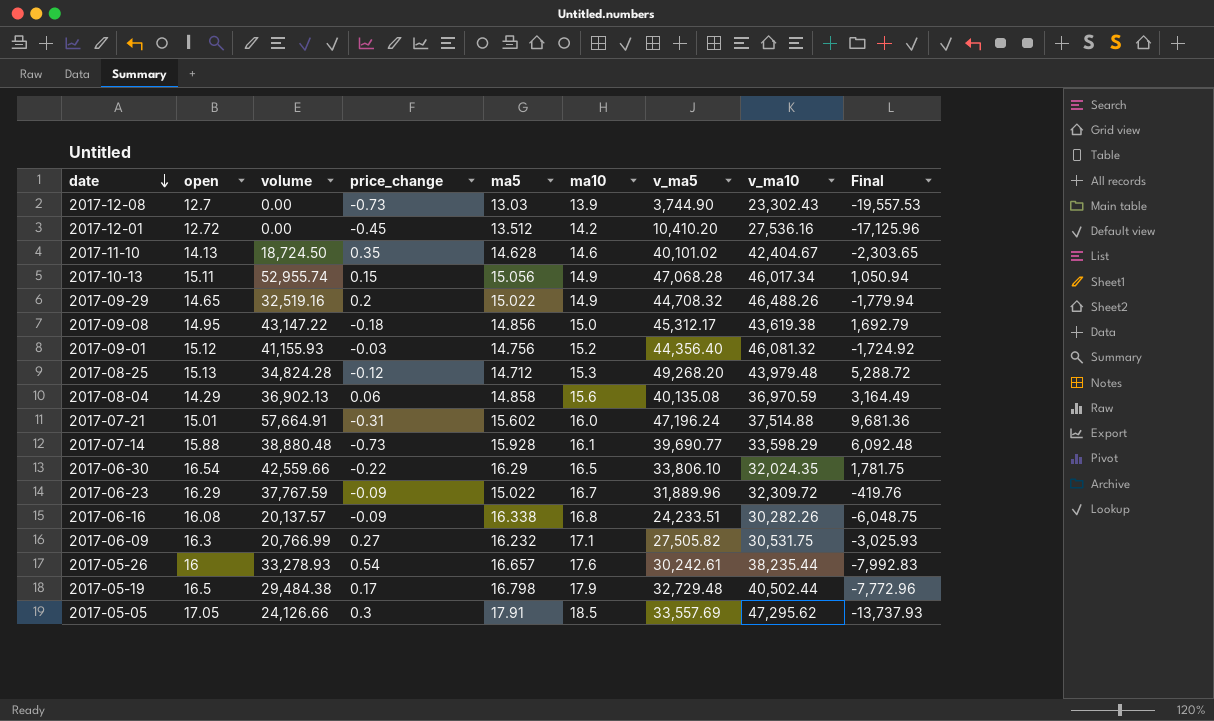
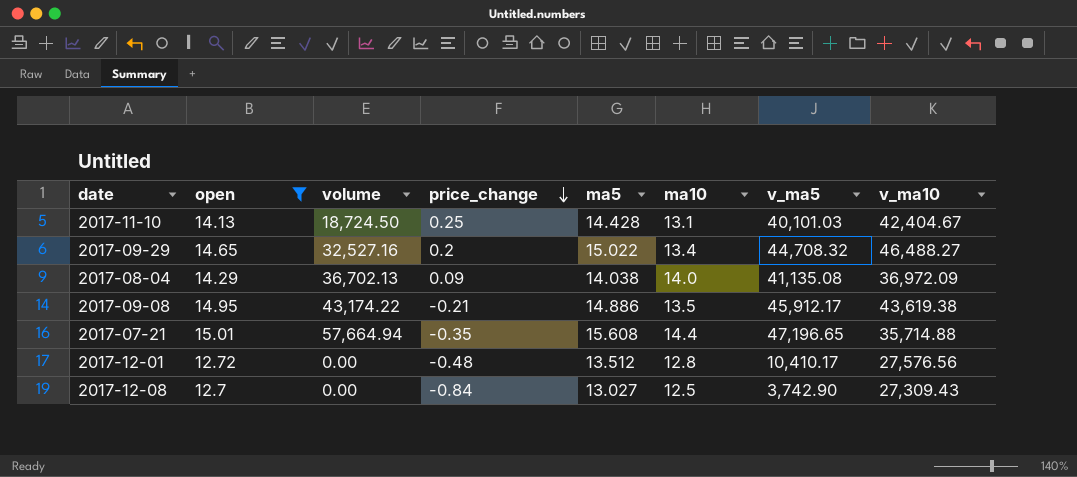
filter: none -> open <= 15.01
row order: date descending -> price_change descending
column Final | formula: [v_ma5] - [v_ma10] -> none
2017-11-10 | price_change: 0.35 -> 0.25
2017-11-10 | ma5: 14.628 -> 14.428
2017-11-10 | ma10: 14.6 -> 13.1
2017-11-10 | v_ma5: 40,101.02 -> 40,101.03
2017-09-29 | volume: 32,519.16 -> 32,527.16
2017-09-29 | ma10: 14.9 -> 13.4
2017-09-29 | v_ma10: 46,488.26 -> 46,488.27
2017-08-04 | volume: 36,902.13 -> 36,702.13
2017-08-04 | price_change: 0.06 -> 0.09
2017-08-04 | ma5: 14.858 -> 14.038
2017-08-04 | ma10: 15.6 -> 14.0
2017-08-04 | v_ma5: 40,135.08 -> 41,135.08
2017-08-04 | v_ma10: 36,970.59 -> 36,972.09
2017-09-08 | volume: 43,147.22 -> 43,174.22
2017-09-08 | price_change: -0.18 -> -0.21
2017-09-08 | ma5: 14.856 -> 14.886
2017-09-08 | ma10: 15.0 -> 13.5
2017-09-08 | v_ma5: 45,312.17 -> 45,912.17
2017-07-21 | volume: 57,664.91 -> 57,664.94
2017-07-21 | price_change: -0.31 -> -0.35
2017-07-21 | ma5: 15.602 -> 15.608
2017-07-21 | ma10: 16.0 -> 14.4
2017-07-21 | v_ma5: 47,196.24 -> 47,196.65
2017-07-21 | v_ma10: 37,514.88 -> 35,714.88
2017-12-01 | price_change: -0.45 -> -0.48
2017-12-01 | ma10: 14.2 -> 12.8
2017-12-01 | v_ma5: 10,410.20 -> 10,410.17
2017-12-01 | v_ma10: 27,536.16 -> 27,576.56
2017-12-08 | price_change: -0.73 -> -0.84
2017-12-08 | ma5: 13.03 -> 13.027
2017-12-08 | ma10: 13.9 -> 12.5
2017-12-08 | v_ma5: 3,744.90 -> 3,742.90
2017-12-08 | v_ma10: 23,302.43 -> 27,309.43

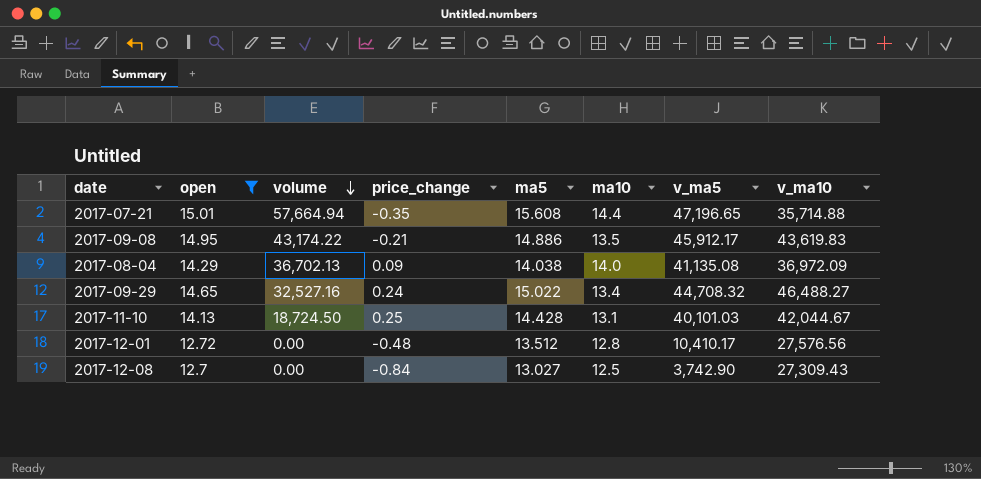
row order: price_change descending -> volume descending
2017-09-08 | v_ma10: 43,619.38 -> 43,619.83
2017-09-29 | price_change: 0.2 -> 0.24
2017-11-10 | v_ma10: 42,404.67 -> 42,044.67

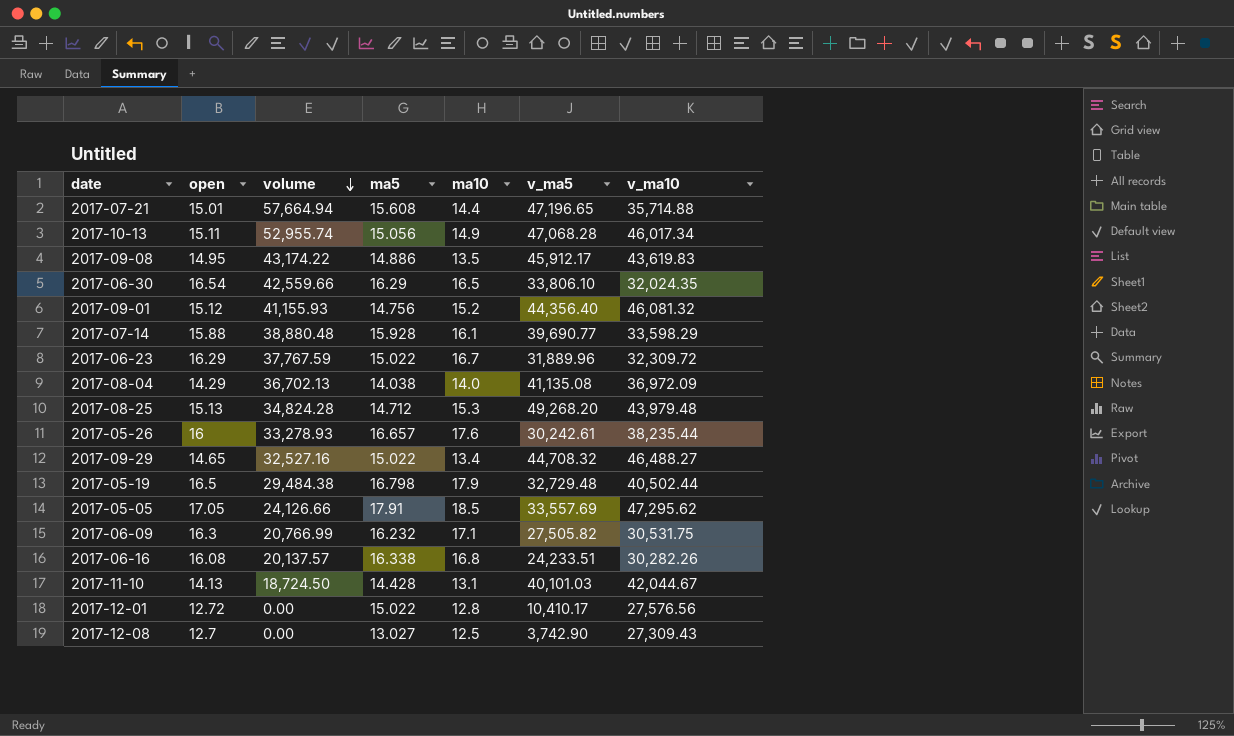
filter: open <= 15.01 -> none
column price_change | position: 4 -> none
2017-12-01 | ma5: 13.512 -> 15.022

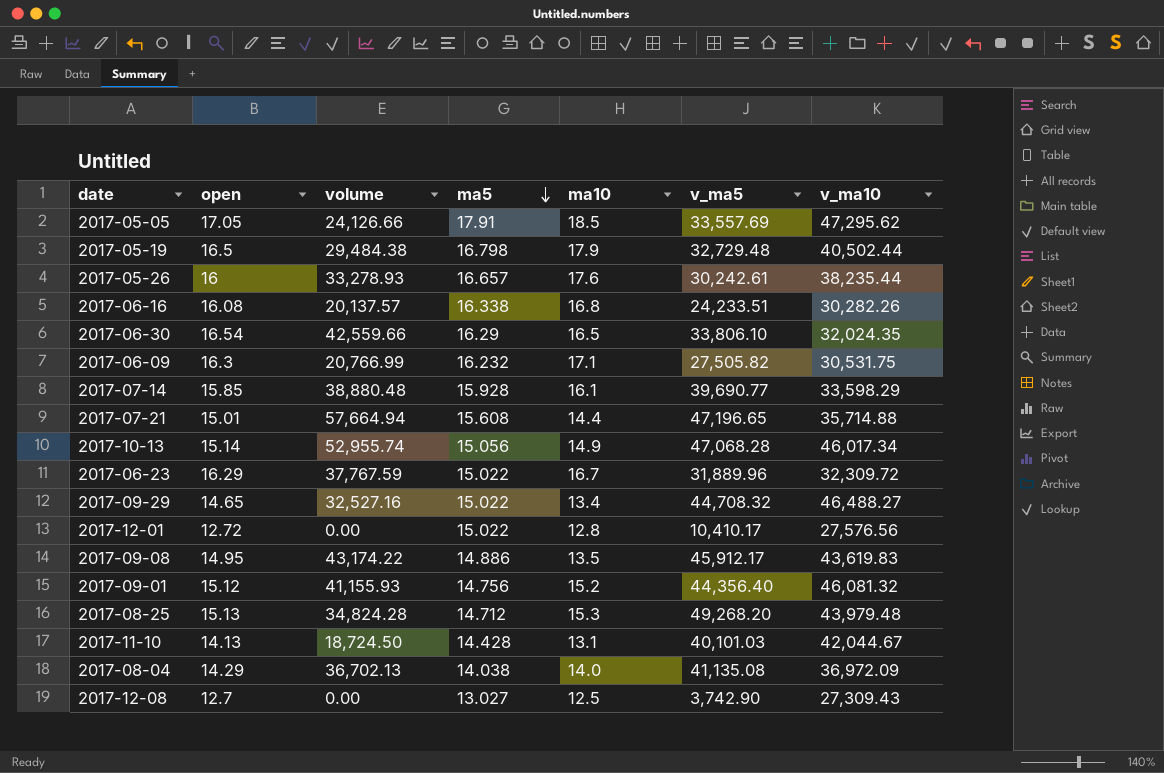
row order: volume descending -> ma5 descending
2017-07-14 | open: 15.88 -> 15.85
2017-10-13 | open: 15.11 -> 15.14

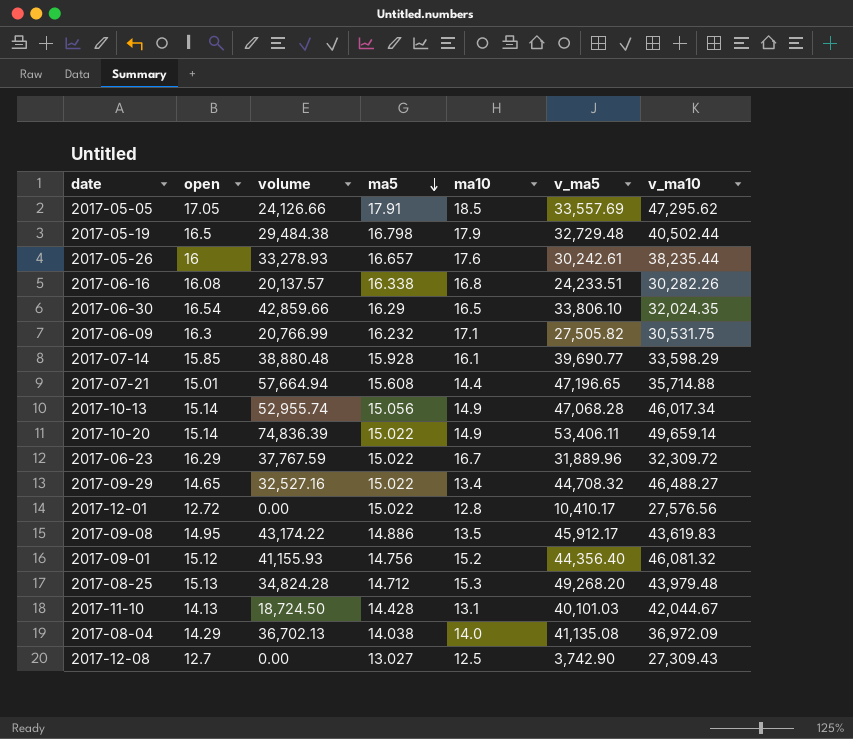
2017-06-30 | volume: 42,559.66 -> 42,859.66
row 2017-10-20: none -> 15.14 | 74,836.39 | 15.022 | 14.9 | 53,406.11 | 49,659.14

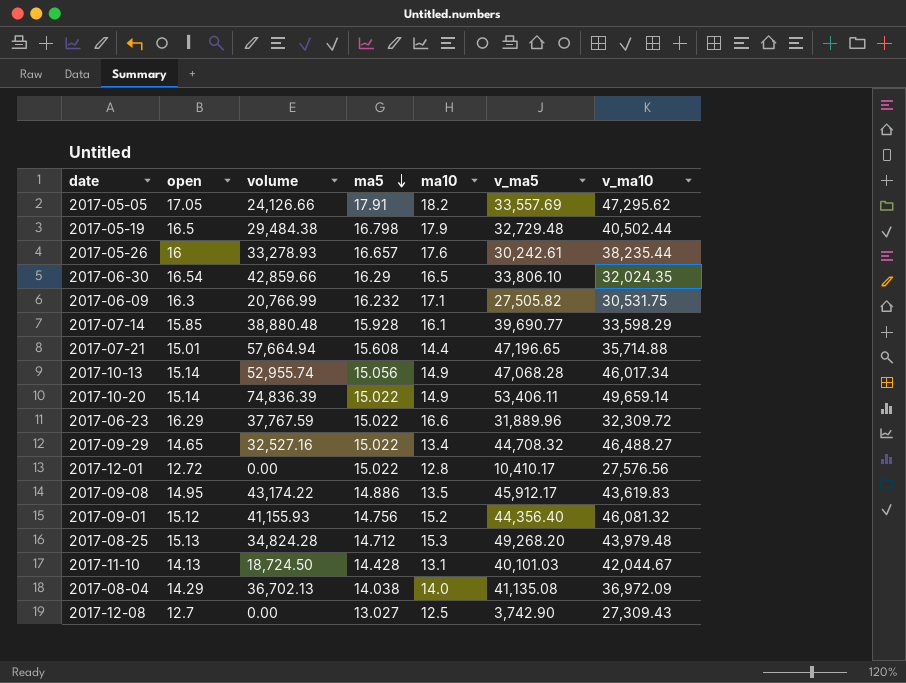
row 2017-06-16: 16.08 | 20,137.57 | 16.338 | 16.8 | 24,233.51 | 30,282.26 -> none
2017-05-05 | ma10: 18.5 -> 18.2
2017-06-23 | ma10: 16.7 -> 16.6

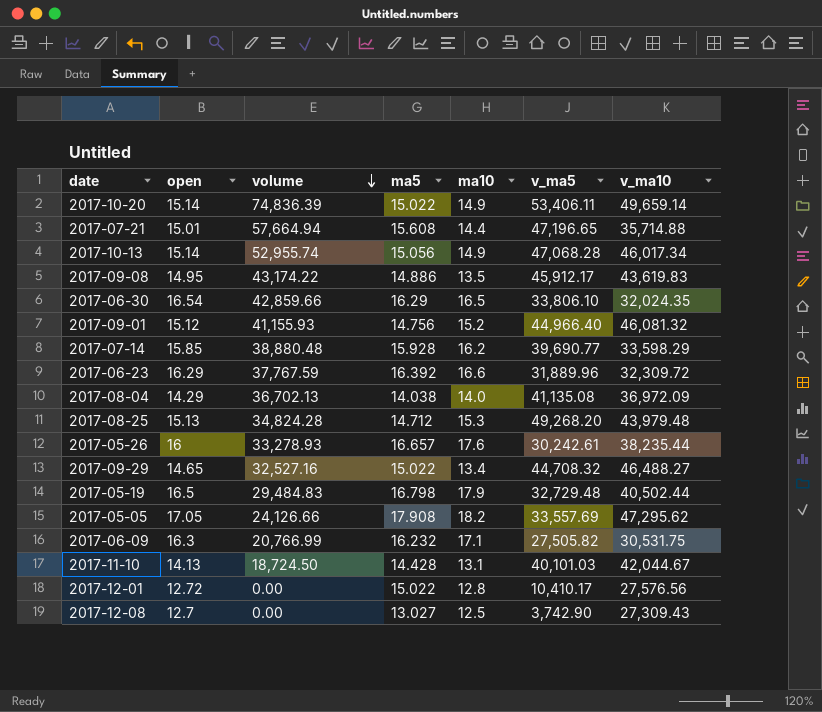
row order: ma5 descending -> volume descending
2017-09-01 | v_ma5: 44,356.40 -> 44,966.40
2017-07-14 | ma10: 16.1 -> 16.2
2017-06-23 | ma5: 15.022 -> 16.392
2017-05-19 | volume: 29,484.38 -> 29,484.83
2017-05-05 | ma5: 17.91 -> 17.908

